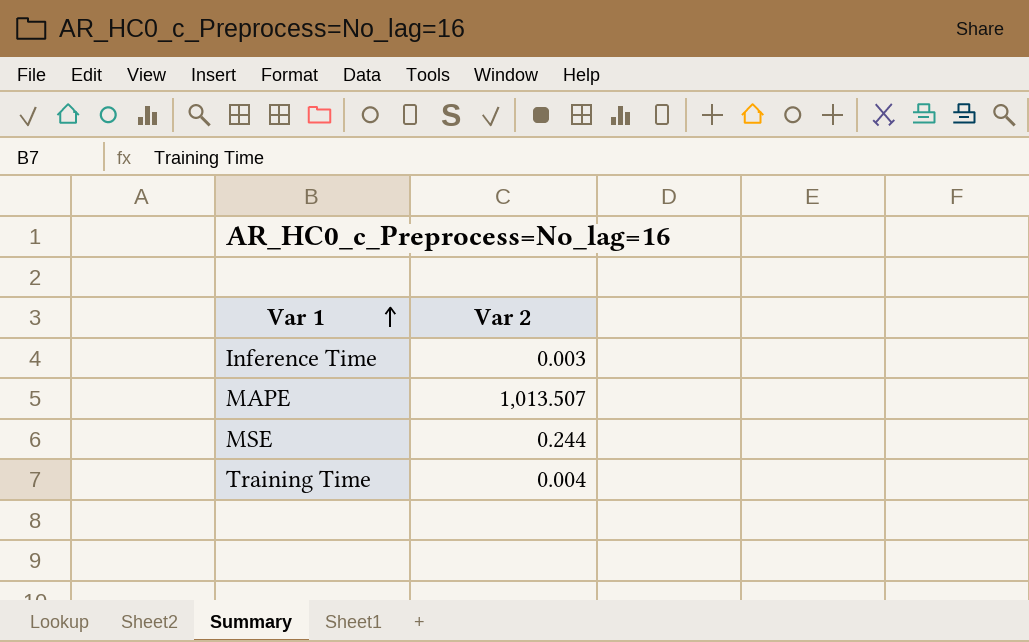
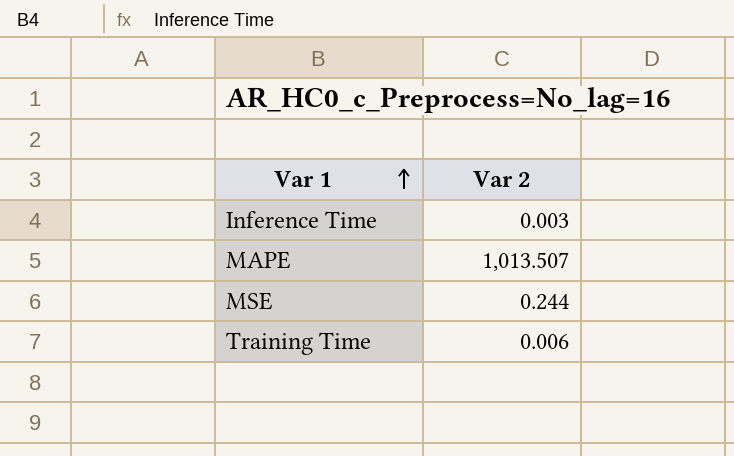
Training Time | Var 2: 0.004 -> 0.006

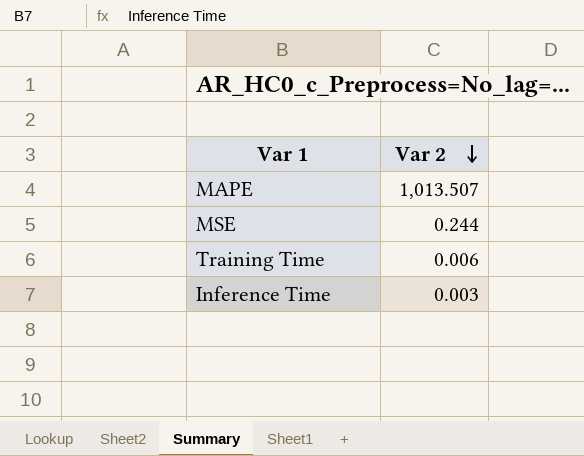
row order: Var 1 ascending -> Var 2 descending

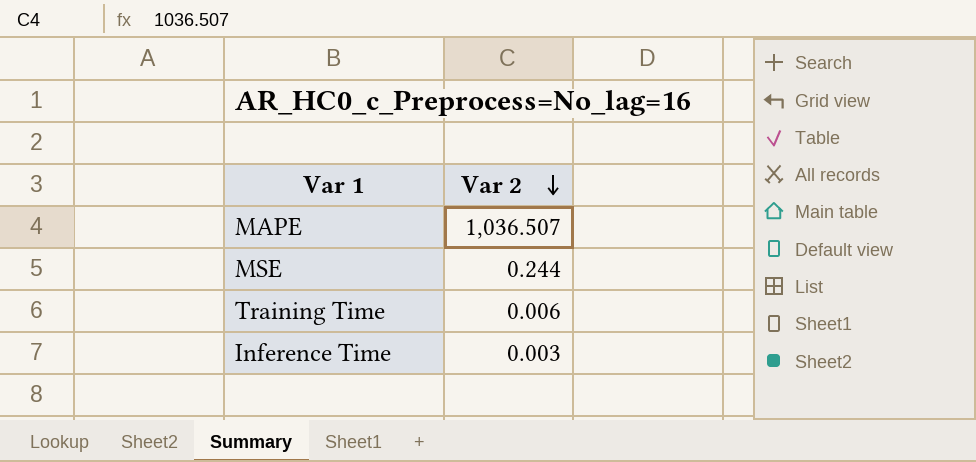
MAPE | Var 2: 1,013.507 -> 1,036.507

